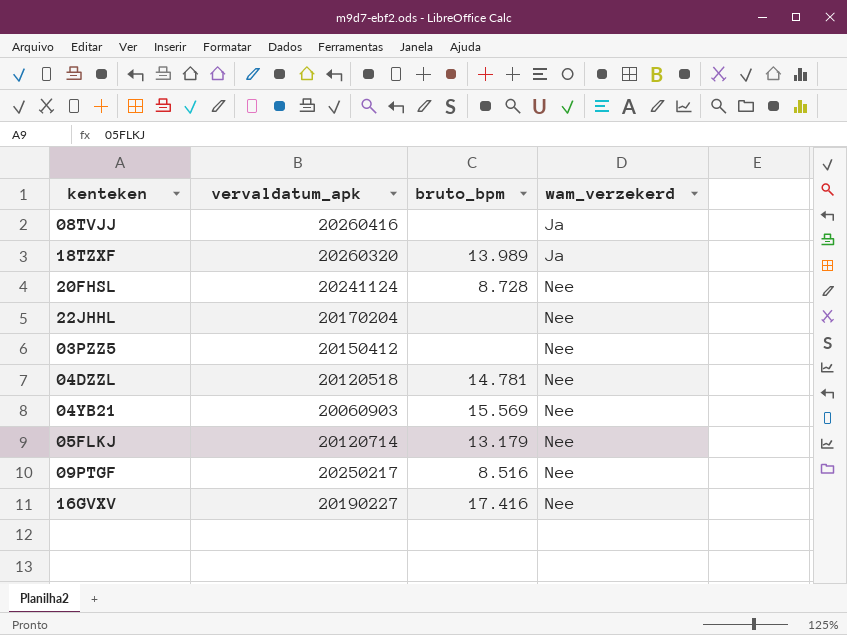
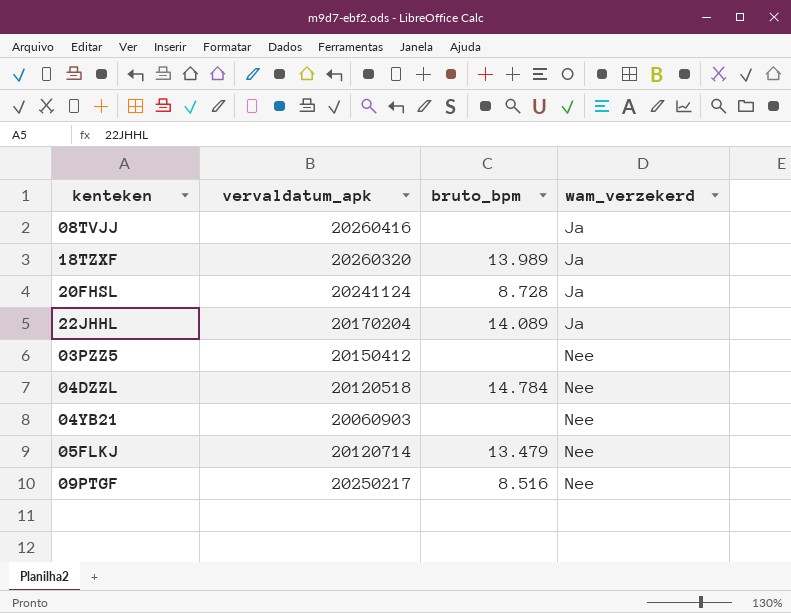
row 16GVXV: 20190227 | 17.416 | Nee -> none
20FHSL | wam_verzekerd: Nee -> Ja
22JHHL | bruto_bpm: none -> 14.089
22JHHL | wam_verzekerd: Nee -> Ja
04DZZL | bruto_bpm: 14.781 -> 14.784
04YB21 | bruto_bpm: 15.569 -> none
05FLKJ | bruto_bpm: 13.179 -> 13.479

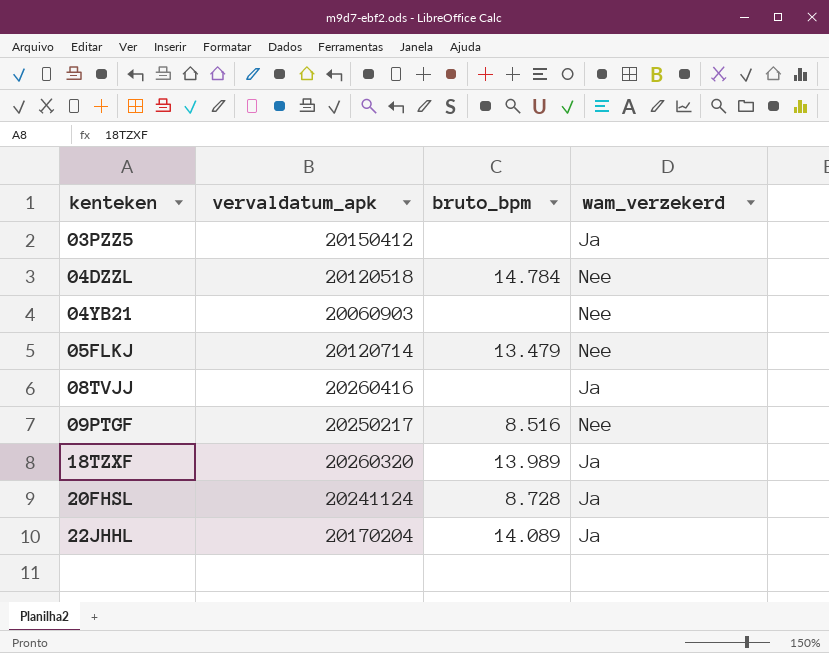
row order: wam_verzekerd ascending -> kenteken ascending
03PZZ5 | wam_verzekerd: Nee -> Ja

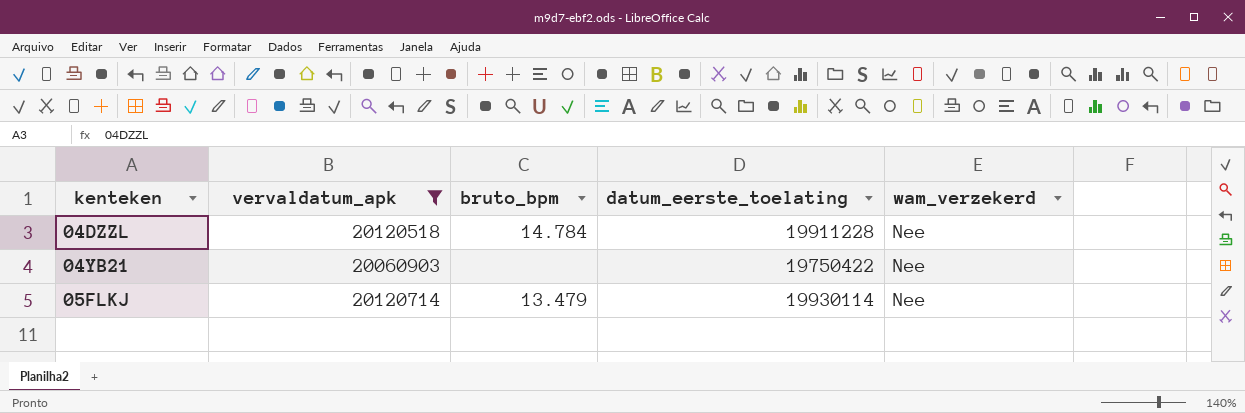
filter: none -> vervaldatum_apk <= 20120714
column datum_eerste_toelating | position: none -> 4

